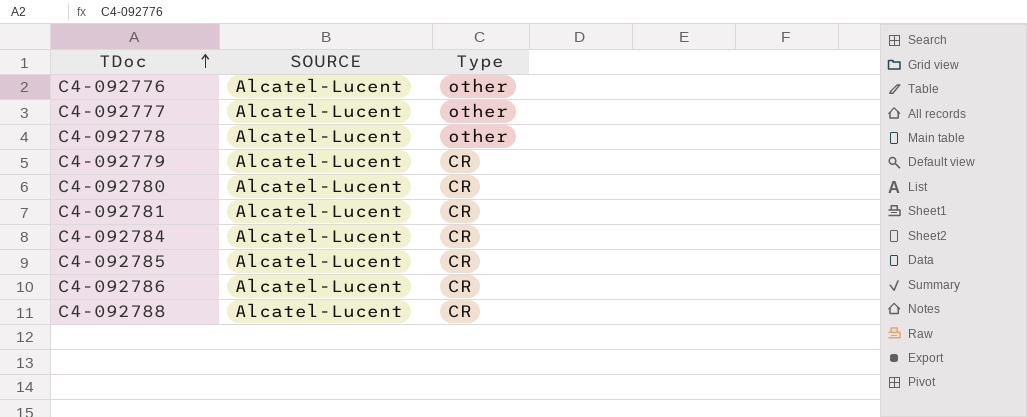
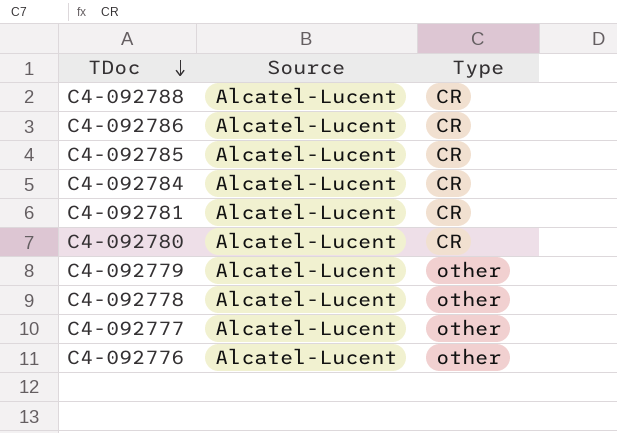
row order: TDoc ascending -> TDoc descending
column name: SOURCE -> Source
C4-092779 | Type: CR -> other

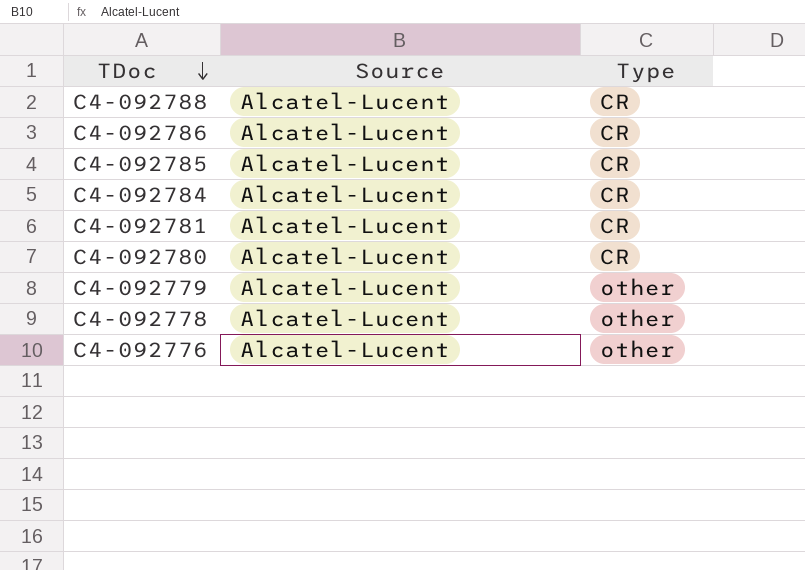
row C4-092777: Alcatel-Lucent | other -> none

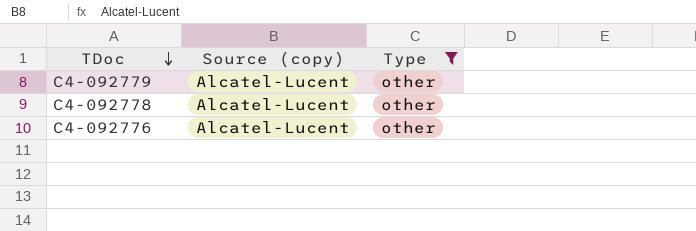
filter: none -> Type = other
column name: Source -> Source (copy)

